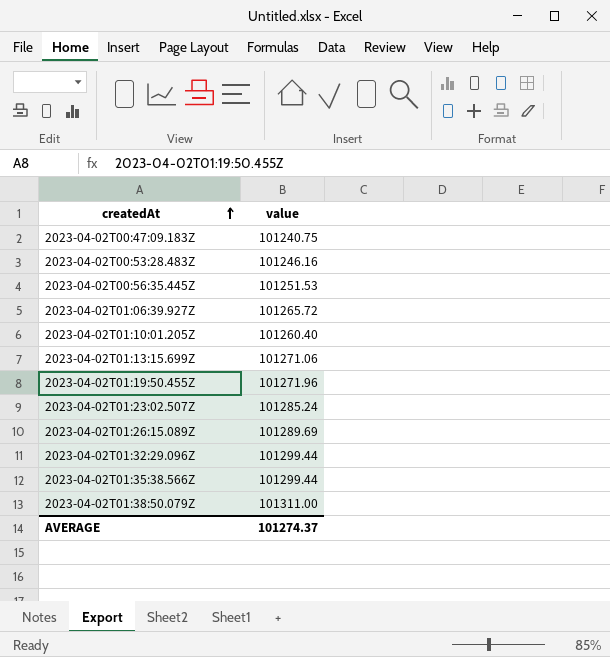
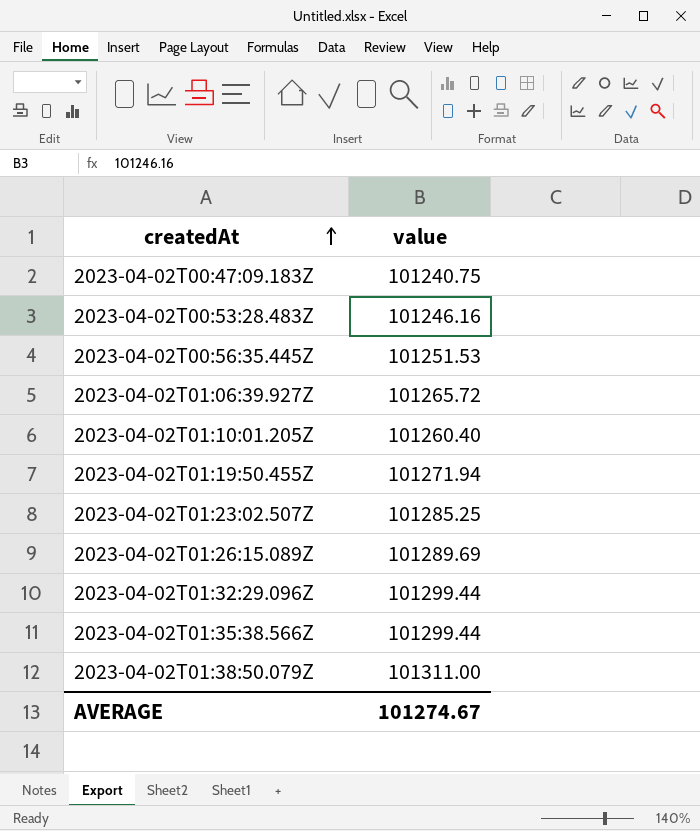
row 2023-04-02T01:13:15.699Z: 101271.06 -> none
2023-04-02T01:19:50.455Z | value: 101271.96 -> 101271.94
2023-04-02T01:23:02.507Z | value: 101285.24 -> 101285.25
AVERAGE | value: 101274.37 -> 101274.67

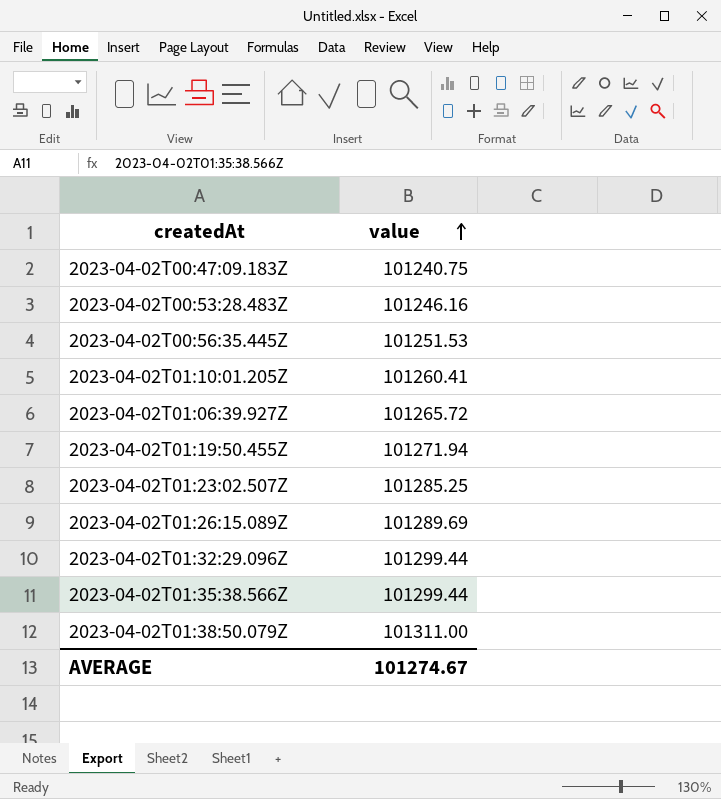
row order: createdAt ascending -> value ascending
2023-04-02T01:10:01.205Z | value: 101260.40 -> 101260.41

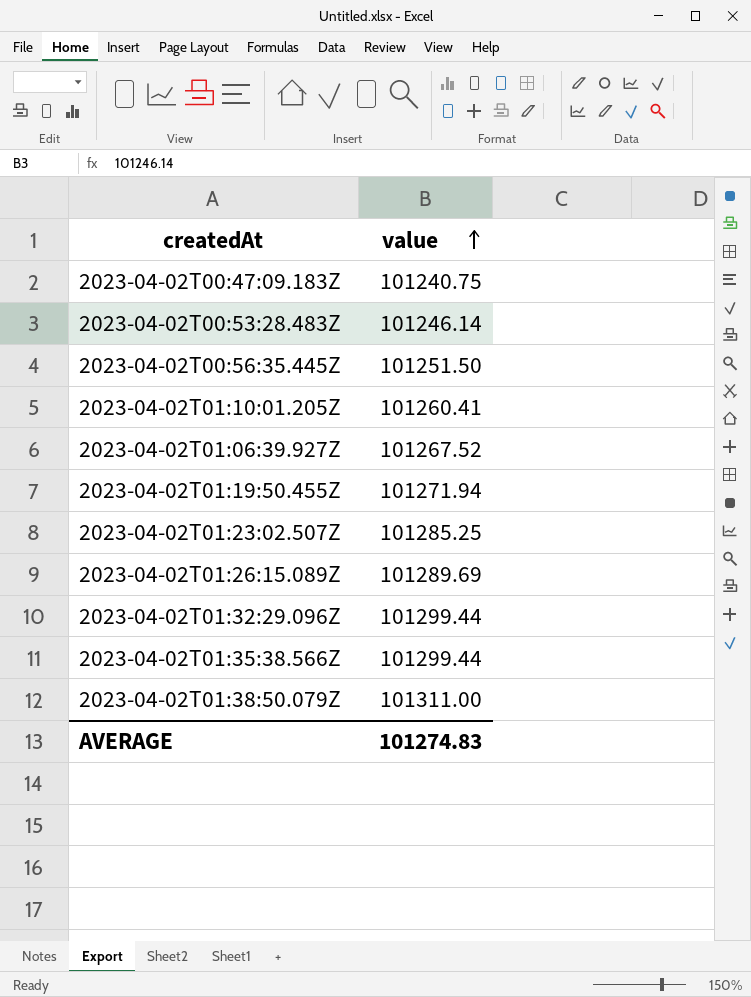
2023-04-02T00:53:28.483Z | value: 101246.16 -> 101246.14
2023-04-02T00:56:35.445Z | value: 101251.53 -> 101251.50
2023-04-02T01:06:39.927Z | value: 101265.72 -> 101267.52
AVERAGE | value: 101274.67 -> 101274.83

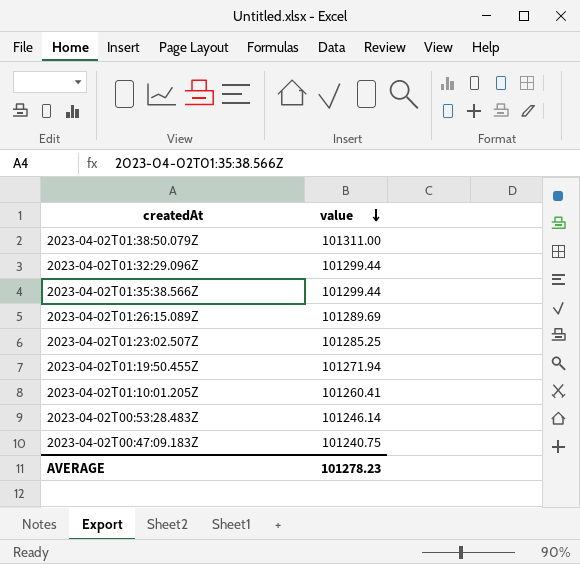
row order: value ascending -> value descending
row 2023-04-02T00:56:35.445Z: 101251.50 -> none
row 2023-04-02T01:06:39.927Z: 101267.52 -> none
AVERAGE | value: 101274.83 -> 101278.23

